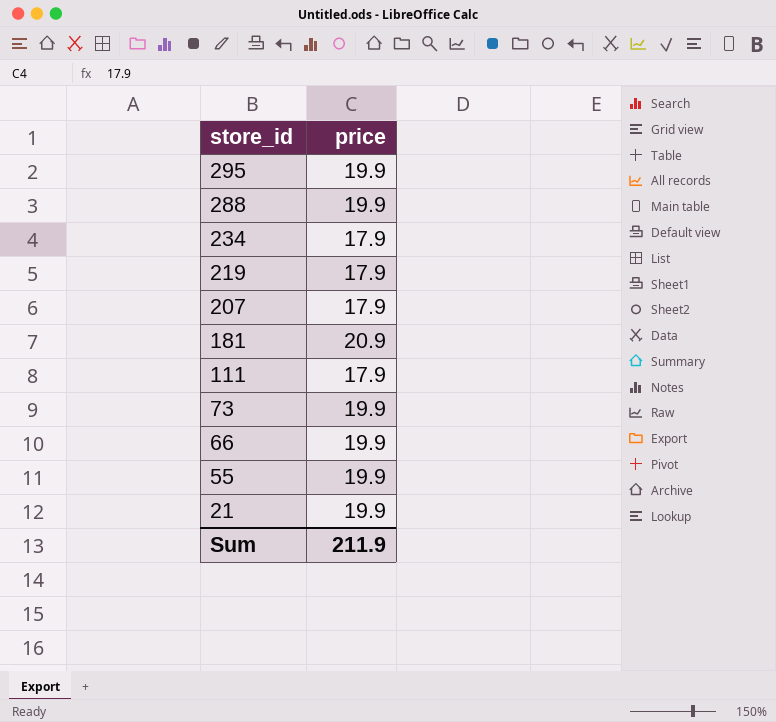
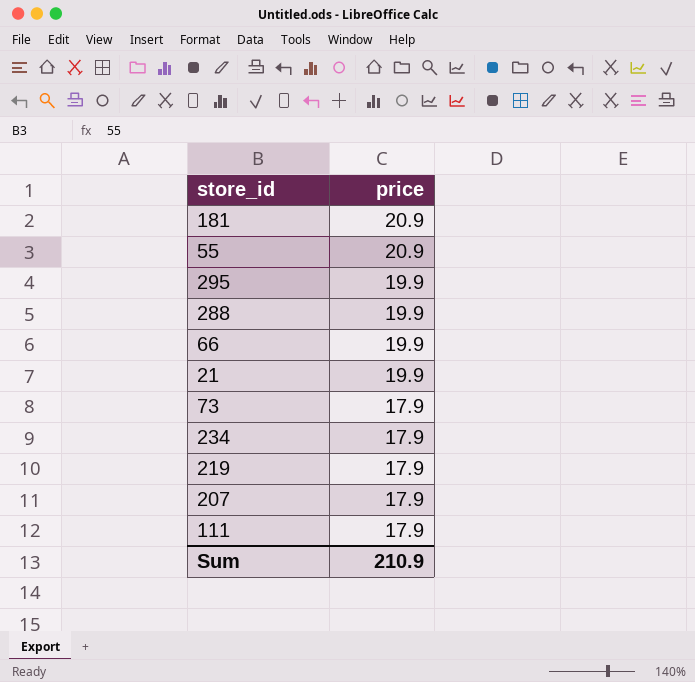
row order: store_id descending -> price descending
55 | price: 19.9 -> 20.9
73 | price: 19.9 -> 17.9
Sum | price: 211.9 -> 210.9

